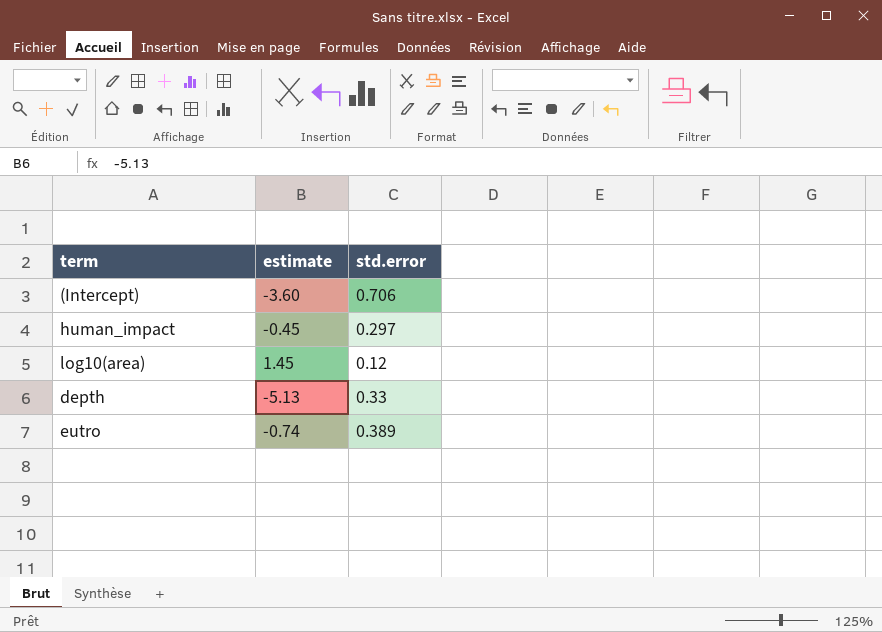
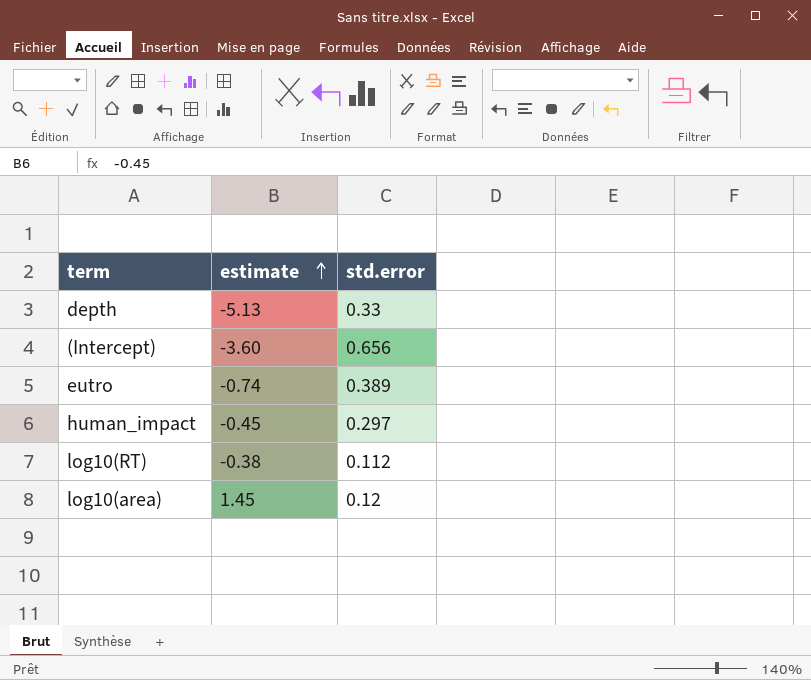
row order: none -> estimate ascending
(Intercept) | std.error: 0.706 -> 0.656
row log10(RT): none -> -0.38 | 0.112

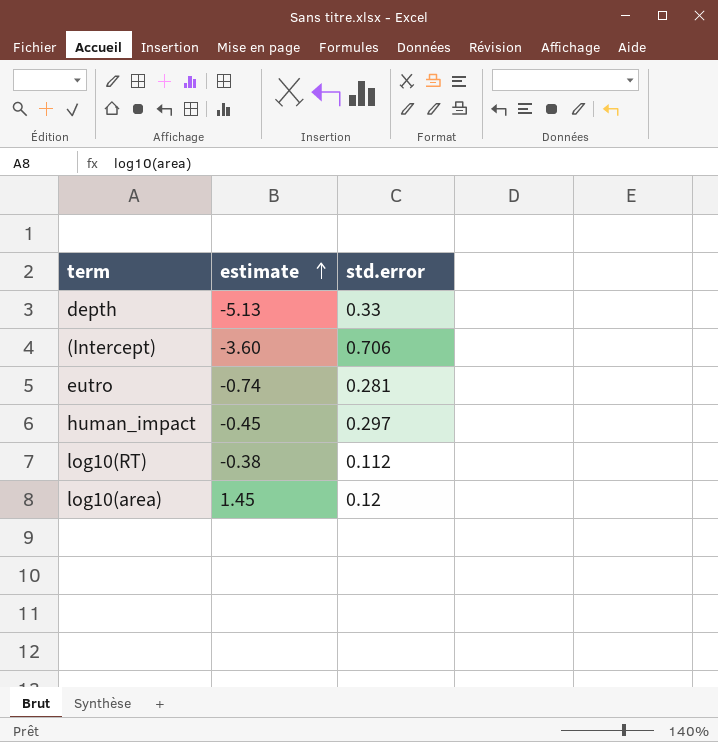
(Intercept) | std.error: 0.656 -> 0.706
eutro | std.error: 0.389 -> 0.281

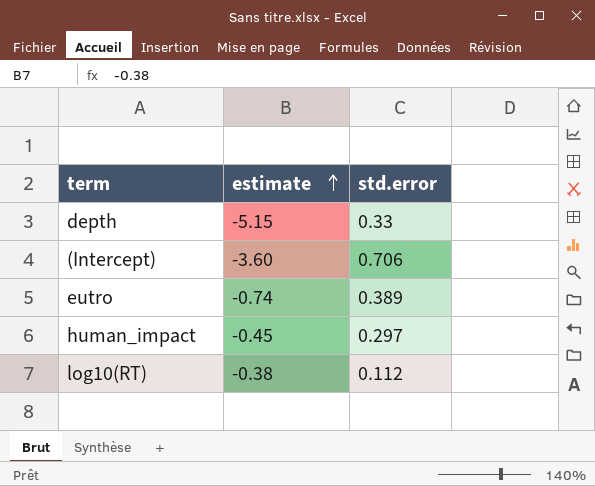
row log10(area): 1.45 | 0.12 -> none
depth | estimate: -5.13 -> -5.15
eutro | std.error: 0.281 -> 0.389

